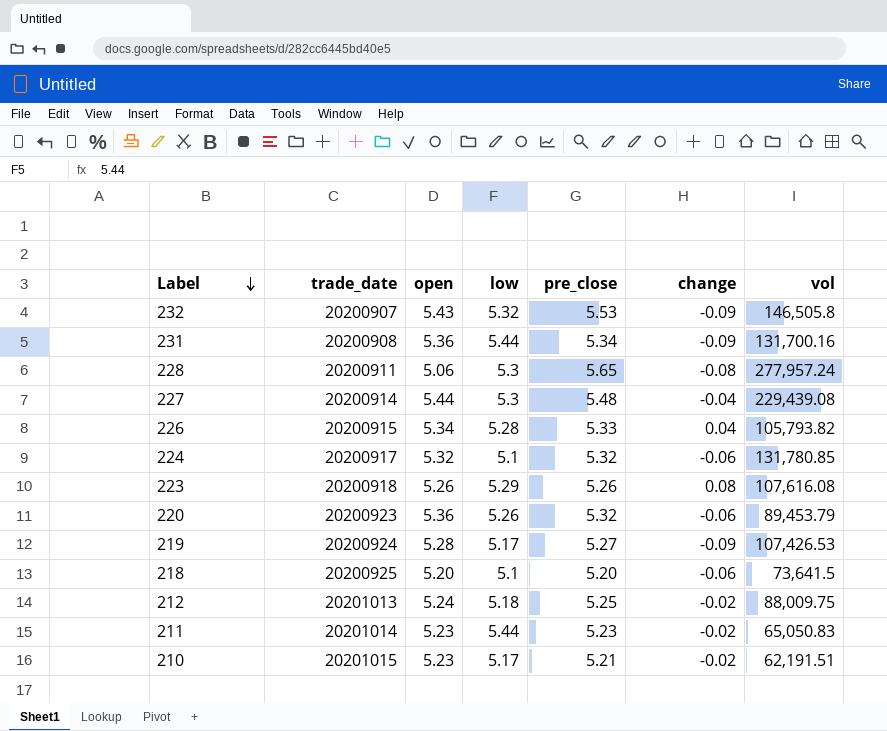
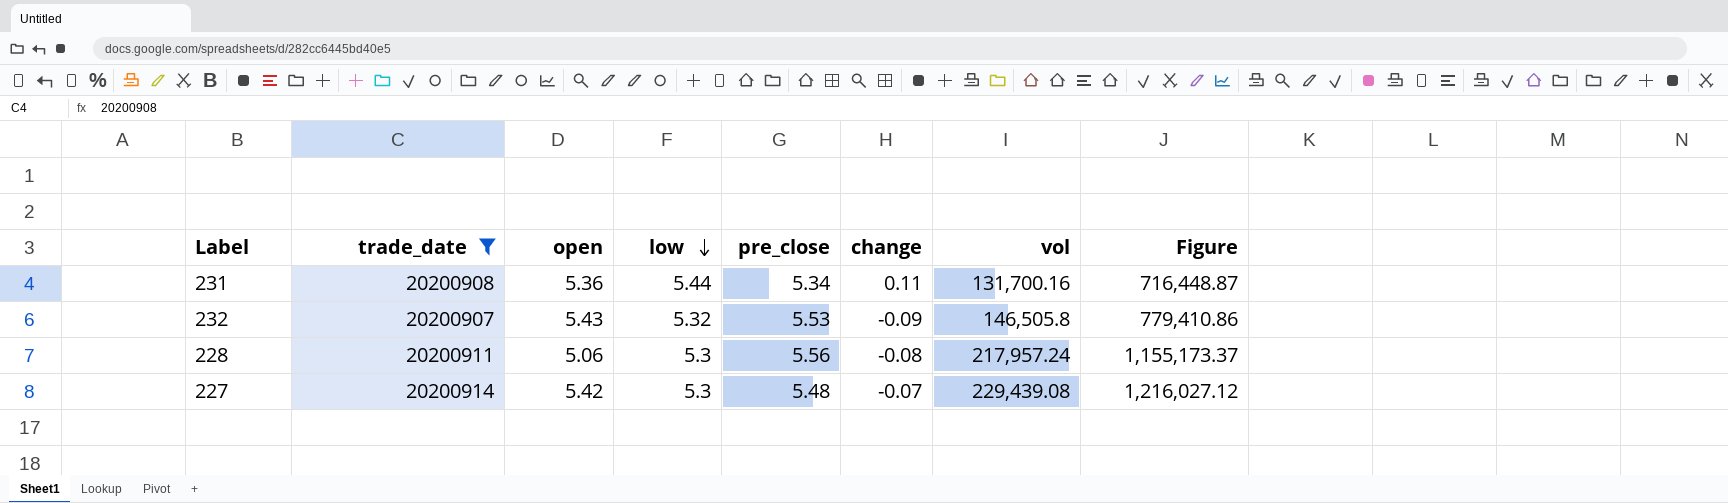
filter: none -> trade_date <= 20200914
row order: Label descending -> low descending
column Figure | formula: none -> [low] * [vol]
231 | change: -0.09 -> 0.11
228 | pre_close: 5.65 -> 5.56
228 | vol: 277,957.24 -> 217,957.24
227 | open: 5.44 -> 5.42
227 | change: -0.04 -> -0.07

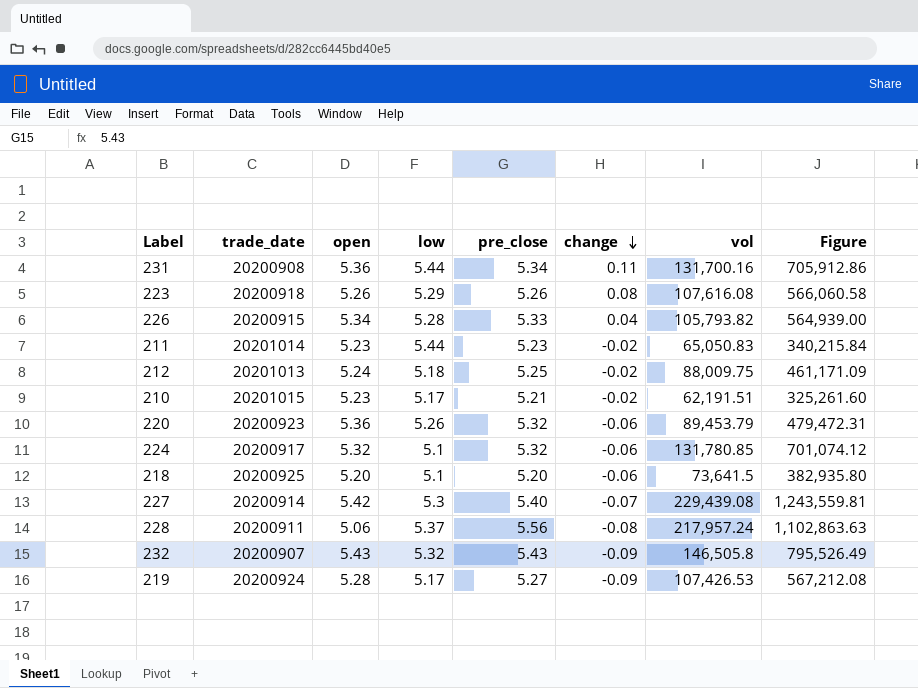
filter: trade_date <= 20200914 -> none
row order: low descending -> change descending
column Figure | formula: [low] * [vol] -> [open] * [vol]
227 | pre_close: 5.48 -> 5.40
228 | low: 5.3 -> 5.37
232 | pre_close: 5.53 -> 5.43

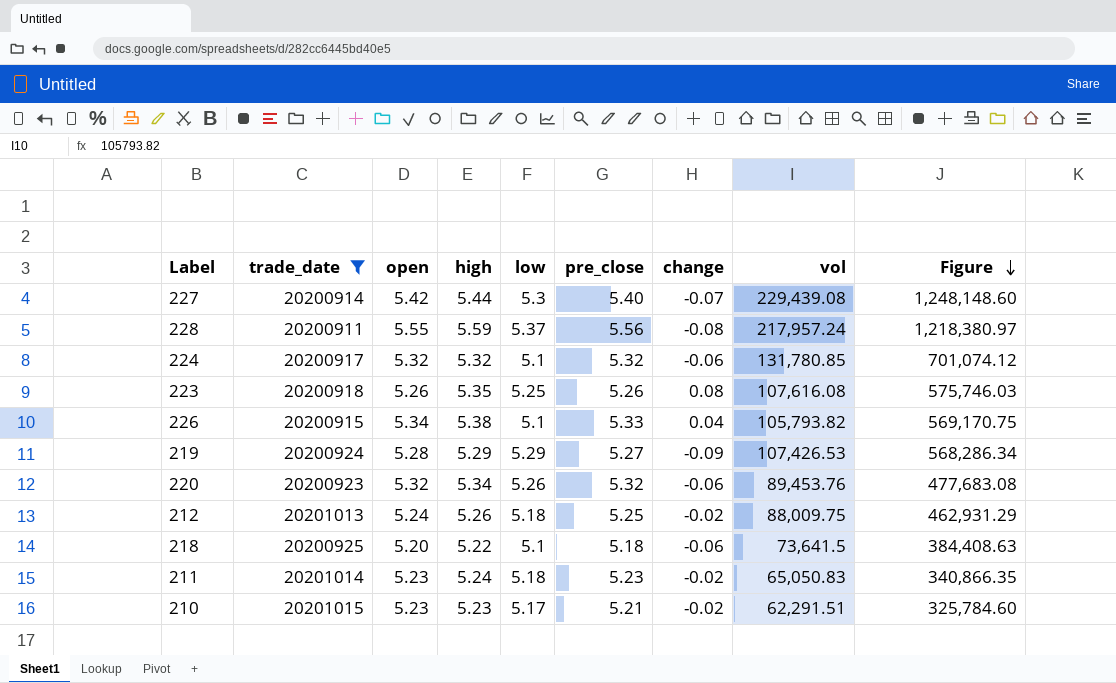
filter: none -> trade_date >= 20200911
row order: change descending -> Figure descending
column high | position: none -> 4
column Figure | formula: [open] * [vol] -> [high] * [vol]
228 | open: 5.06 -> 5.55
223 | low: 5.29 -> 5.25
226 | low: 5.28 -> 5.1
219 | low: 5.17 -> 5.29
220 | open: 5.36 -> 5.32
220 | vol: 89,453.79 -> 89,453.76
218 | pre_close: 5.20 -> 5.18
211 | low: 5.44 -> 5.18
210 | vol: 62,191.51 -> 62,291.51

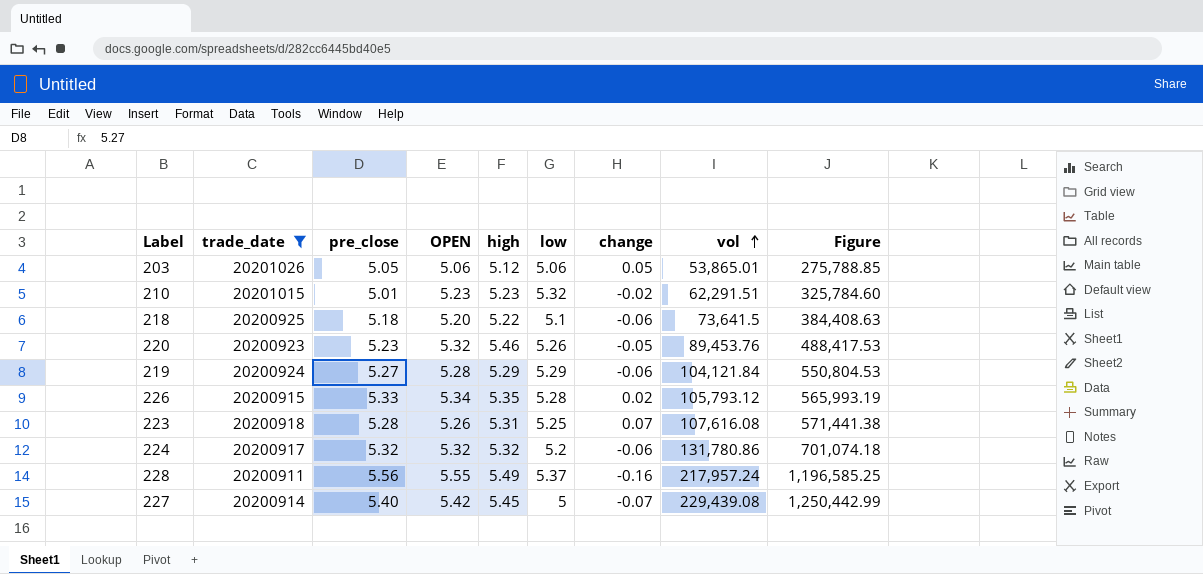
row order: Figure descending -> vol ascending
column pre_close | position: 6 -> 3
column name: open -> OPEN
row 212: 20201013 | 5.24 | 5.26 | 5.18 | 5.25 | -0.02 | 88,009.75 | 462,931.29 -> none
row 211: 20201014 | 5.23 | 5.24 | 5.18 | 5.23 | -0.02 | 65,050.83 | 340,866.35 -> none
row 203: none -> 20201026 | 5.05 | 5.06 | 5.12 | 5.06 | 0.05 | 53,865.01 | 275,788.85
210 | pre_close: 5.21 -> 5.01
210 | low: 5.17 -> 5.32
220 | pre_close: 5.32 -> 5.23
220 | high: 5.34 -> 5.46
220 | change: -0.06 -> -0.05
220 | Figure: 477,683.08 -> 488,417.53
219 | change: -0.09 -> -0.06
219 | vol: 107,426.53 -> 104,121.84
219 | Figure: 568,286.34 -> 550,804.53
226 | high: 5.38 -> 5.35
226 | low: 5.1 -> 5.28
226 | change: 0.04 -> 0.02
226 | vol: 105,793.82 -> 105,793.12
226 | Figure: 569,170.75 -> 565,993.19
223 | pre_close: 5.26 -> 5.28
223 | high: 5.35 -> 5.31
223 | change: 0.08 -> 0.07
223 | Figure: 575,746.03 -> 571,441.38
224 | low: 5.1 -> 5.2
224 | vol: 131,780.85 -> 131,780.86
224 | Figure: 701,074.12 -> 701,074.18
228 | high: 5.59 -> 5.49
228 | change: -0.08 -> -0.16
228 | Figure: 1,218,380.97 -> 1,196,585.25
227 | high: 5.44 -> 5.45
227 | low: 5.3 -> 5
227 | Figure: 1,248,148.60 -> 1,250,442.99

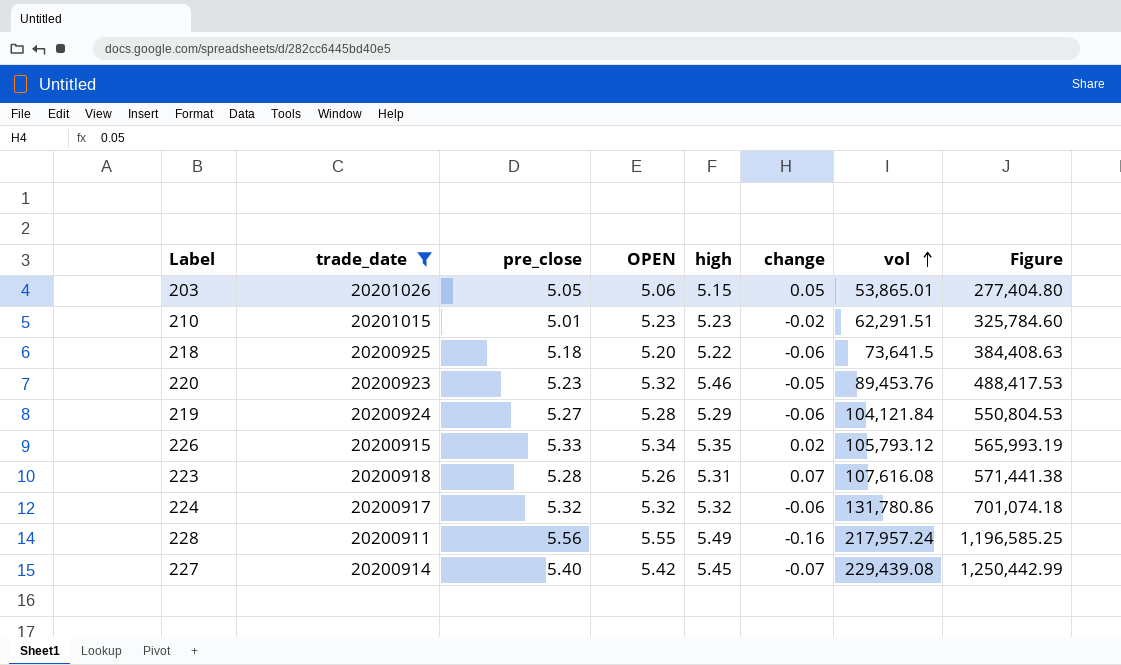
column low | position: 6 -> none
203 | high: 5.12 -> 5.15
203 | Figure: 275,788.85 -> 277,404.80

